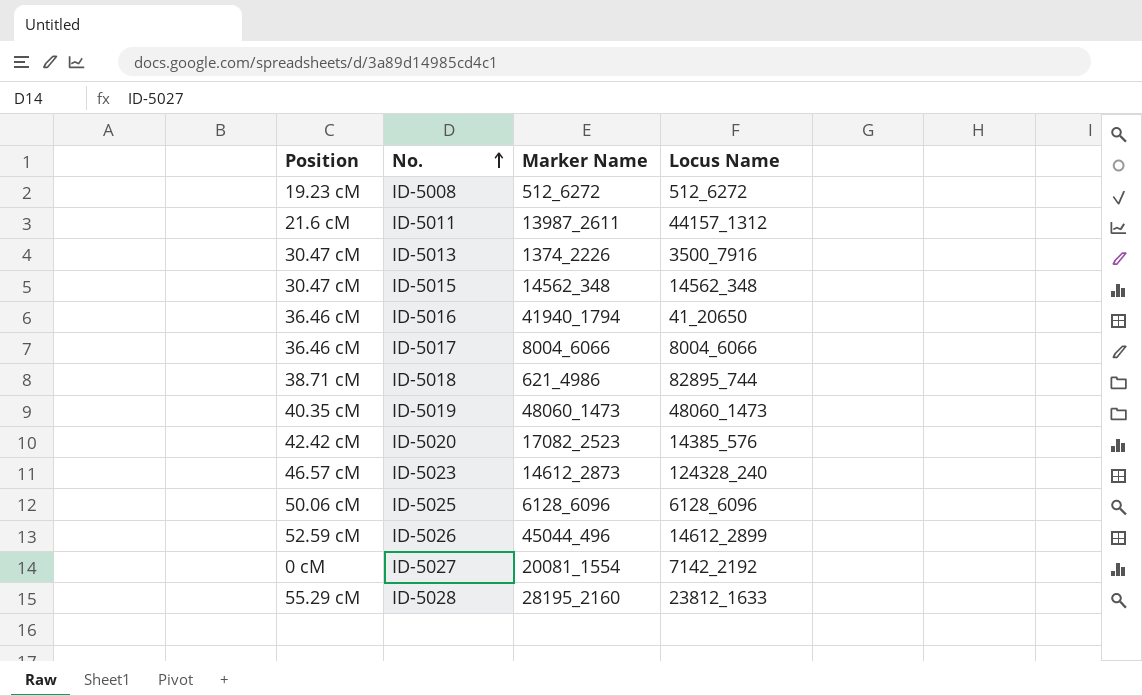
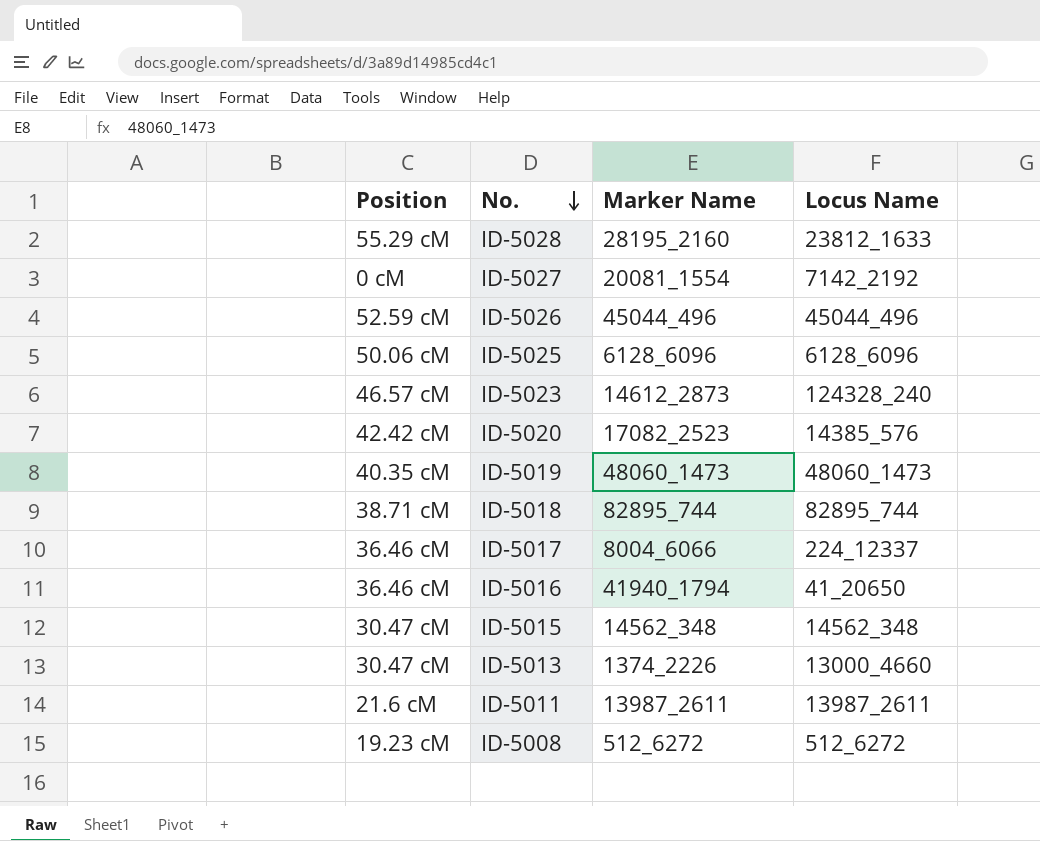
row order: No. ascending -> No. descending
ID-5026 | Locus Name: 14612_2899 -> 45044_496
ID-5018 | Marker Name: 621_4986 -> 82895_744
ID-5017 | Locus Name: 8004_6066 -> 224_12337
ID-5013 | Locus Name: 3500_7916 -> 13000_4660
ID-5011 | Locus Name: 44157_1312 -> 13987_2611

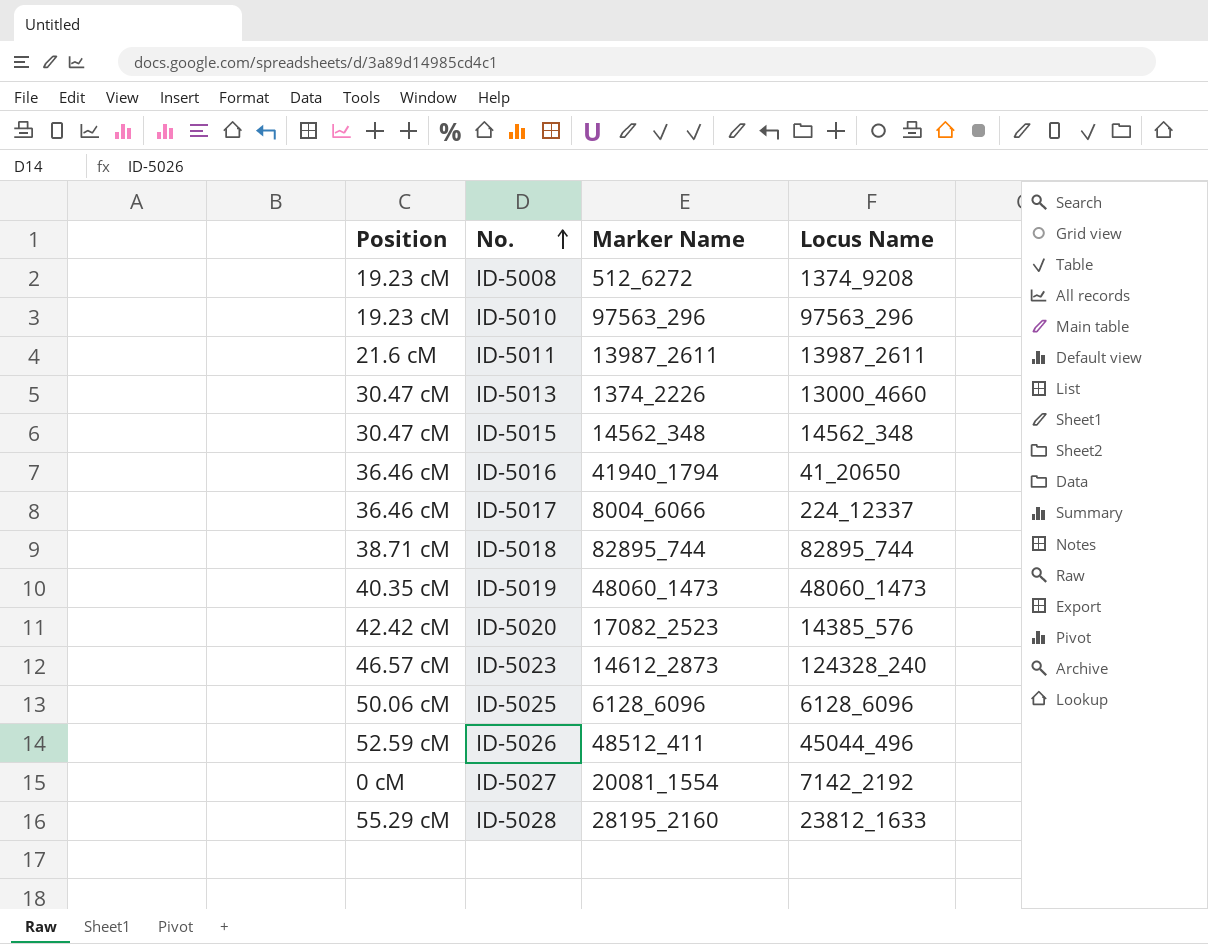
row order: No. descending -> No. ascending
ID-5008 | Locus Name: 512_6272 -> 1374_9208
row ID-5010: none -> 19.23 cM | 97563_296 | 97563_296
ID-5026 | Marker Name: 45044_496 -> 48512_411

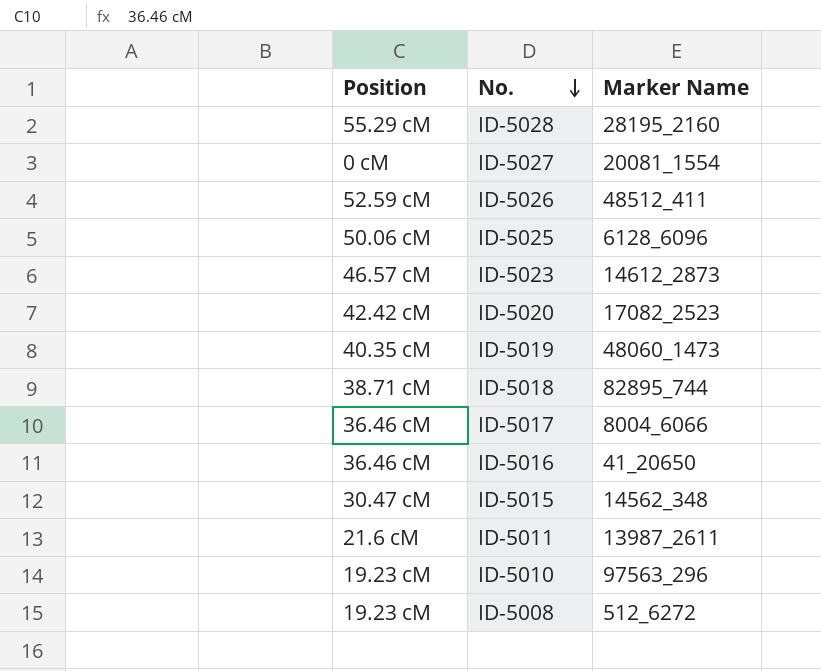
row order: No. ascending -> No. descending
column Locus Name | position: 4 -> none
row ID-5013: 30.47 cM | 1374_2226 | 13000_4660 -> none
ID-5016 | Marker Name: 41940_1794 -> 41_20650

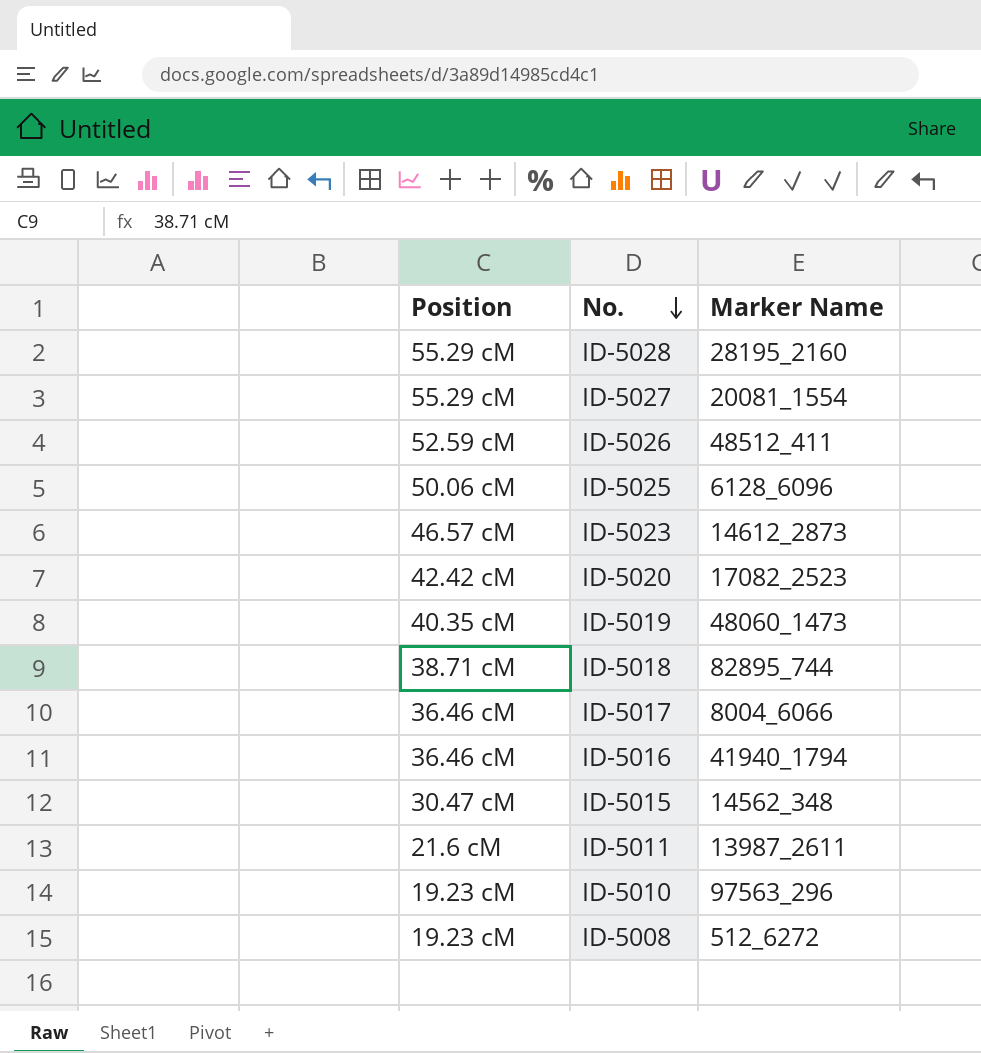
ID-5027 | Position: 0 cM -> 55.29 cM
ID-5016 | Marker Name: 41_20650 -> 41940_1794

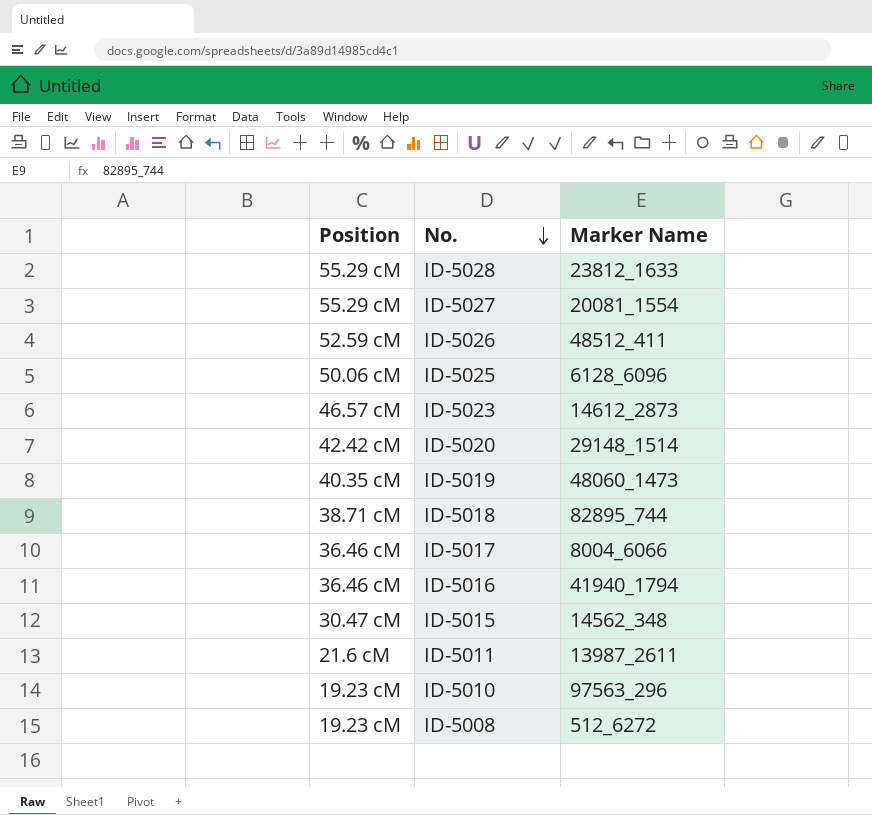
ID-5028 | Marker Name: 28195_2160 -> 23812_1633
ID-5020 | Marker Name: 17082_2523 -> 29148_1514

